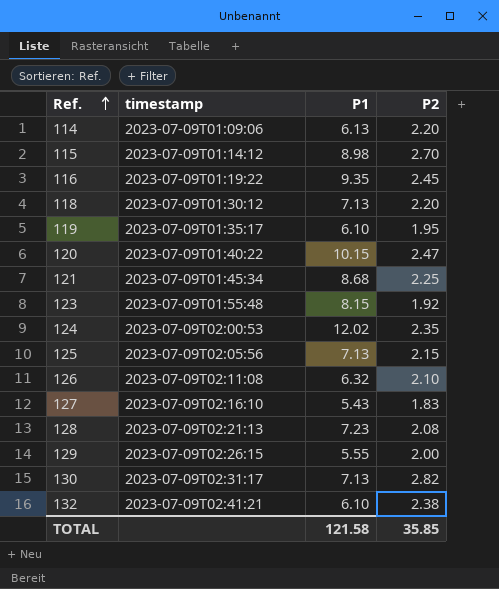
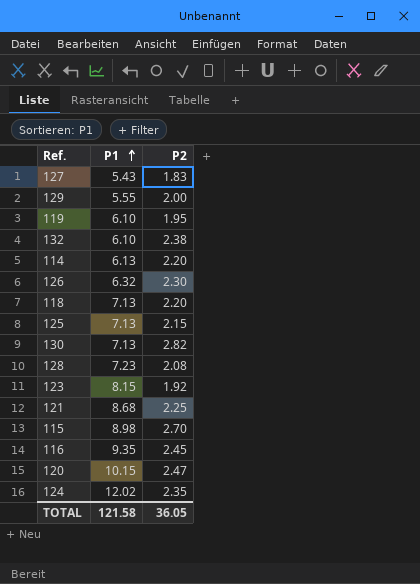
row order: Ref. ascending -> P1 ascending
column timestamp | position: 2 -> none
126 | P2: 2.10 -> 2.30
TOTAL | P2: 35.85 -> 36.05

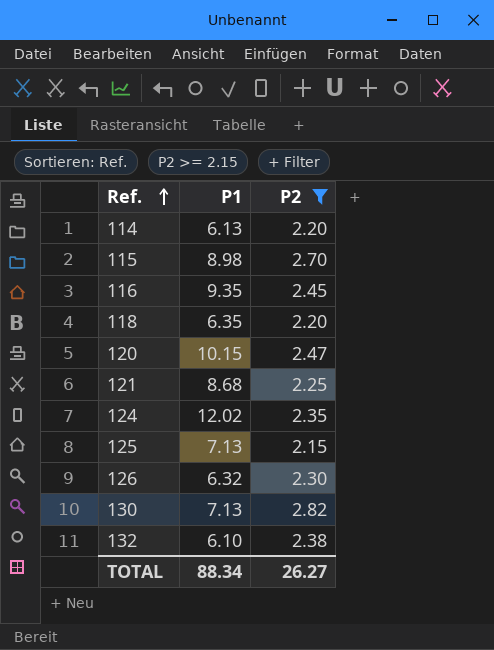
filter: none -> P2 >= 2.15
row order: P1 ascending -> Ref. ascending
118 | P1: 7.13 -> 6.35
TOTAL | P1: 121.58 -> 88.34
TOTAL | P2: 36.05 -> 26.27

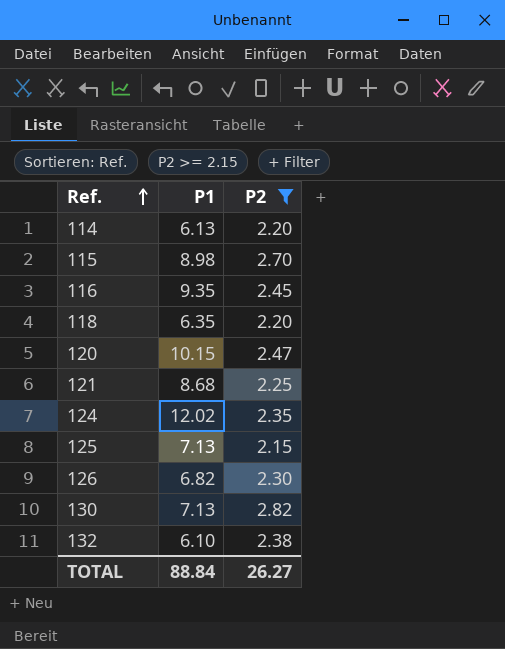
126 | P1: 6.32 -> 6.82
TOTAL | P1: 88.34 -> 88.84

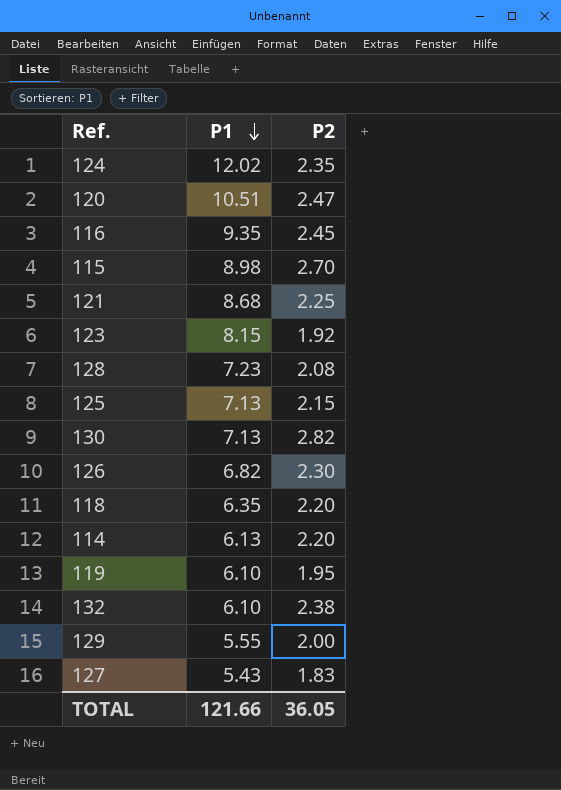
filter: P2 >= 2.15 -> none
row order: Ref. ascending -> P1 descending
120 | P1: 10.15 -> 10.51
TOTAL | P1: 88.84 -> 121.66
TOTAL | P2: 26.27 -> 36.05

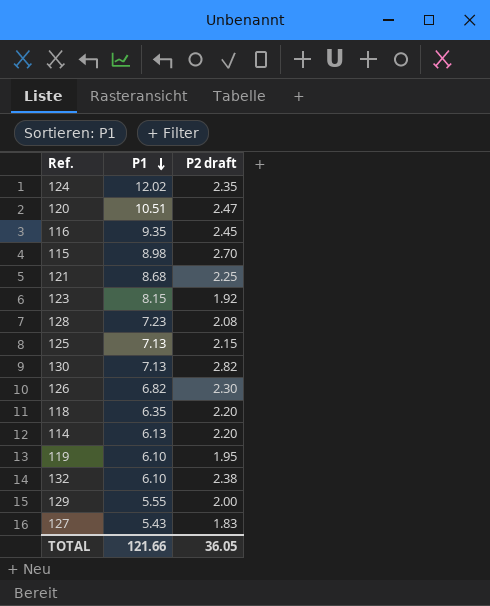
column name: P2 -> P2 draft

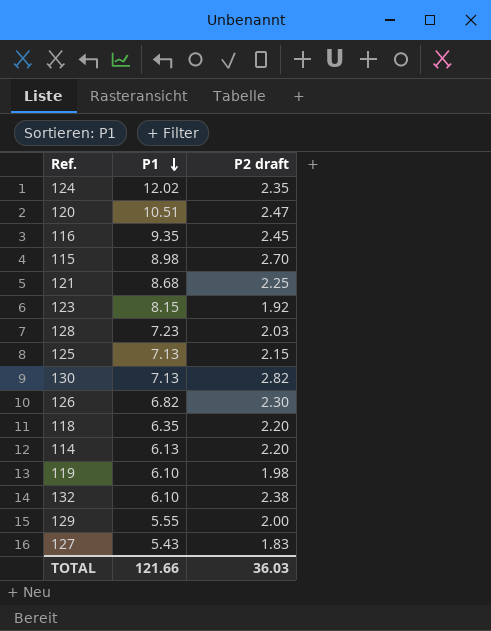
128 | P2 draft: 2.08 -> 2.03
119 | P2 draft: 1.95 -> 1.98
TOTAL | P2 draft: 36.05 -> 36.03

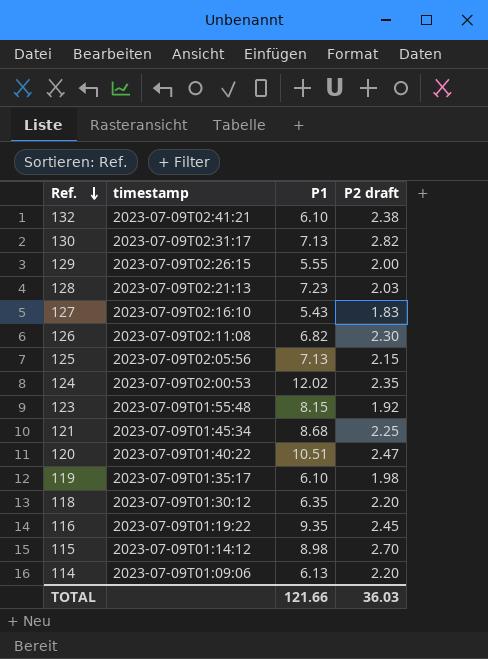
row order: P1 descending -> Ref. descending
column timestamp | position: none -> 2

